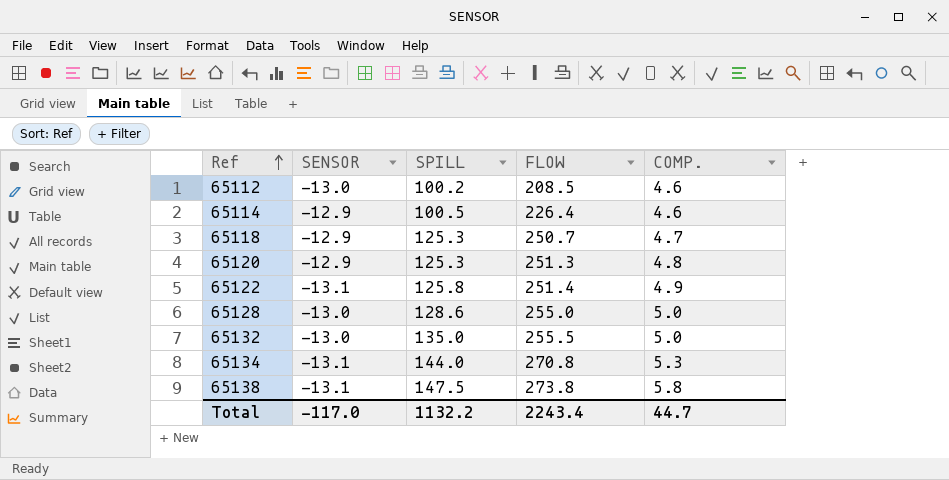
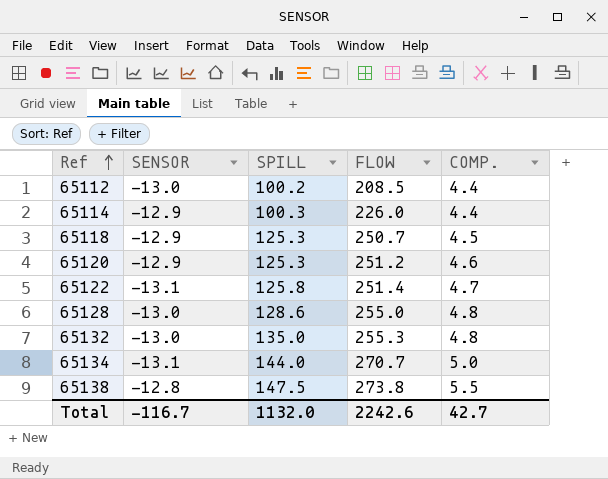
65112 | COMP.: 4.6 -> 4.4
65114 | SPILL: 100.5 -> 100.3
65114 | FLOW: 226.4 -> 226.0
65114 | COMP.: 4.6 -> 4.4
65118 | COMP.: 4.7 -> 4.5
65120 | FLOW: 251.3 -> 251.2
65120 | COMP.: 4.8 -> 4.6
65122 | COMP.: 4.9 -> 4.7
65128 | COMP.: 5.0 -> 4.8
65132 | FLOW: 255.5 -> 255.3
65132 | COMP.: 5.0 -> 4.8
65134 | FLOW: 270.8 -> 270.7
65134 | COMP.: 5.3 -> 5.0
65138 | SENSOR: -13.1 -> -12.8
65138 | COMP.: 5.8 -> 5.5
Total | SENSOR: -117.0 -> -116.7
Total | SPILL: 1132.2 -> 1132.0
Total | FLOW: 2243.4 -> 2242.6
Total | COMP.: 44.7 -> 42.7

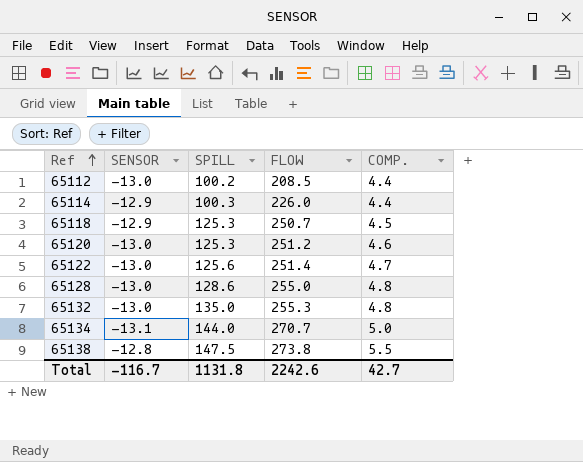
65120 | SENSOR: -12.9 -> -13.0
65122 | SENSOR: -13.1 -> -13.0
65122 | SPILL: 125.8 -> 125.6
Total | SPILL: 1132.0 -> 1131.8

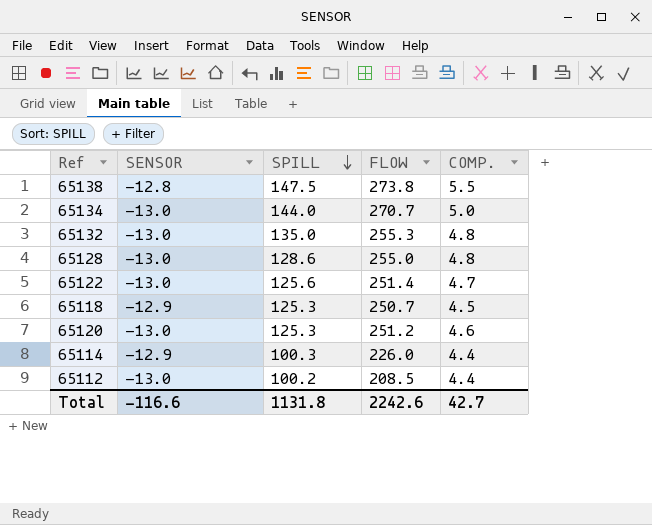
row order: Ref ascending -> SPILL descending
65134 | SENSOR: -13.1 -> -13.0
Total | SENSOR: -116.7 -> -116.6

